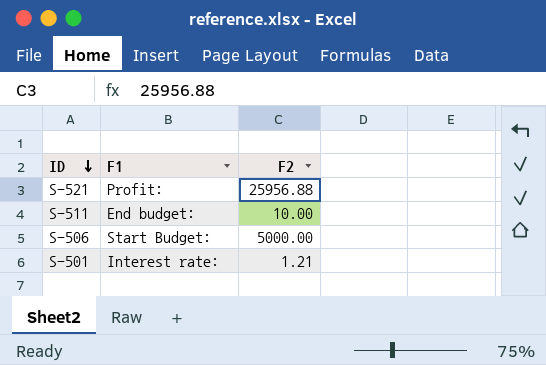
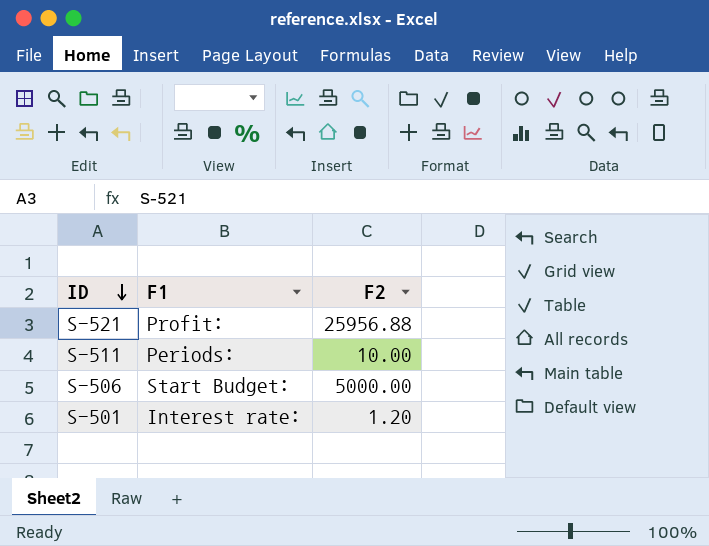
S-511 | F1: End budget: -> Periods:
S-501 | F2: 1.21 -> 1.20

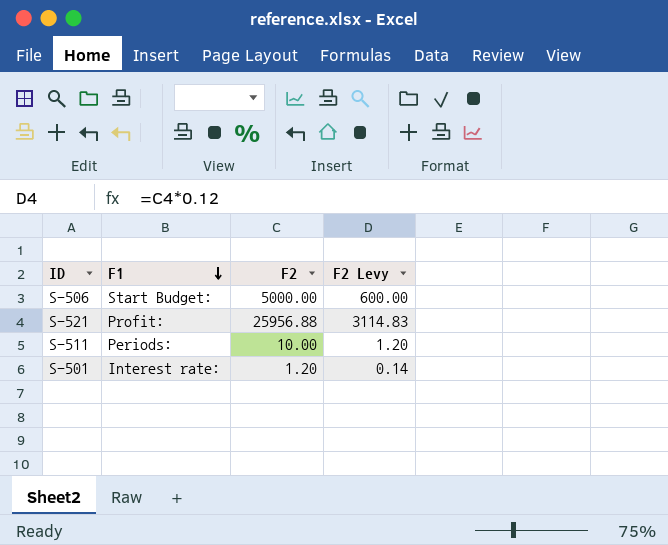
row order: ID descending -> F1 descending
column F2 Levy | formula: none -> [F2] * 0.12

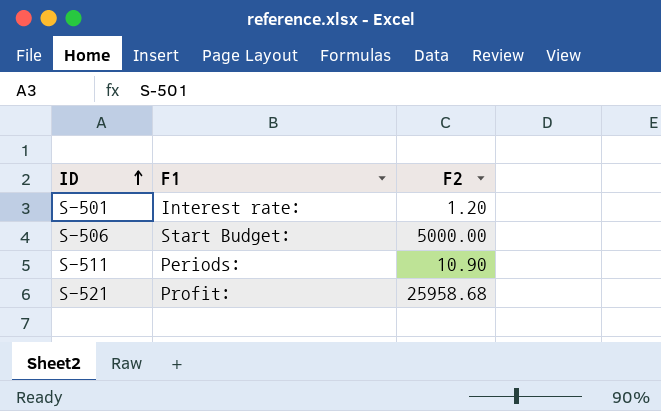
row order: F1 descending -> ID ascending
column F2 Levy | formula: [F2] * 0.12 -> none
S-511 | F2: 10.00 -> 10.90
S-521 | F2: 25956.88 -> 25958.68

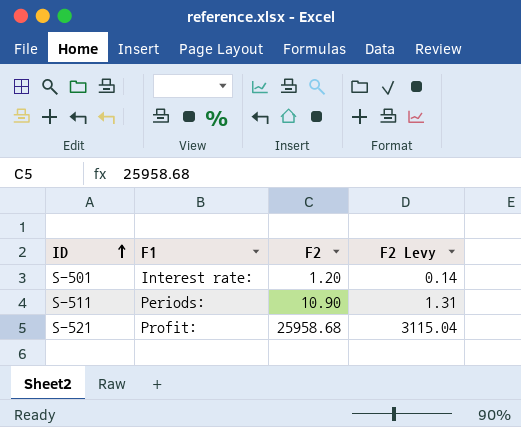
column F2 Levy | formula: none -> [F2] * 0.12
row S-506: Start Budget: | 5000.00 -> none

